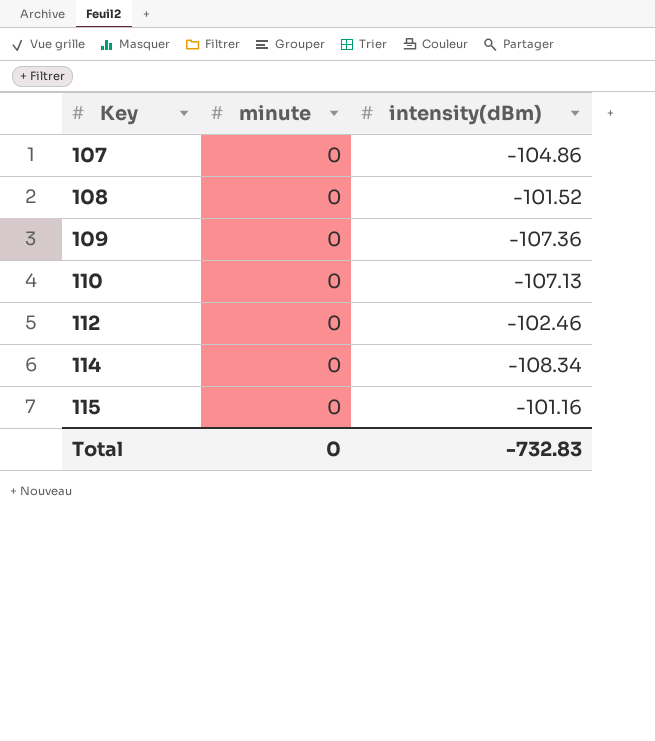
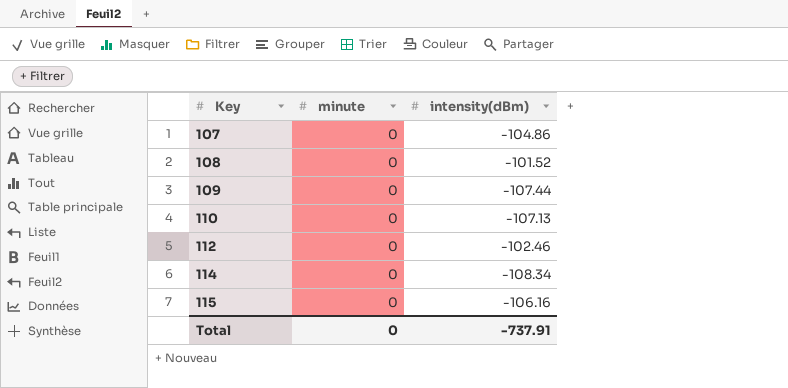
109 | intensity(dBm): -107.36 -> -107.44
115 | intensity(dBm): -101.16 -> -106.16
Total | intensity(dBm): -732.83 -> -737.91

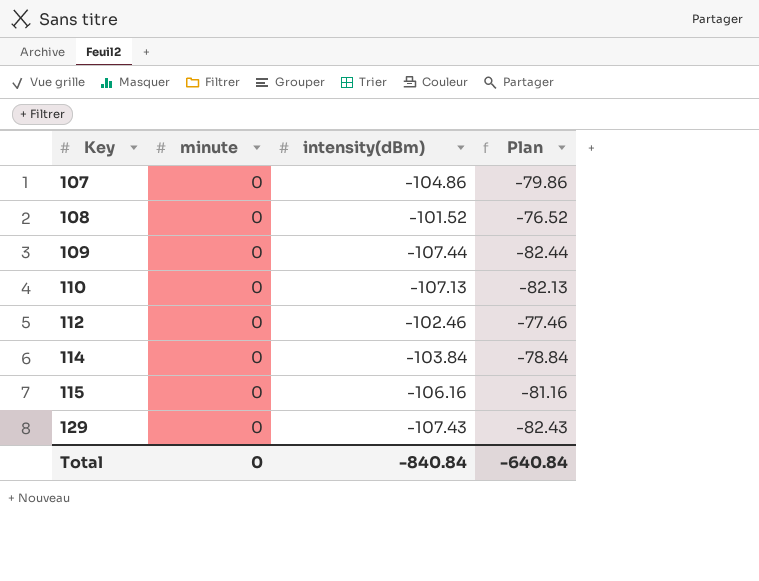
column Plan | formula: none -> [intensity(dBm)] + 25
114 | intensity(dBm): -108.34 -> -103.84
row 129: none -> 0 | -107.43 | -82.43
Total | intensity(dBm): -737.91 -> -840.84

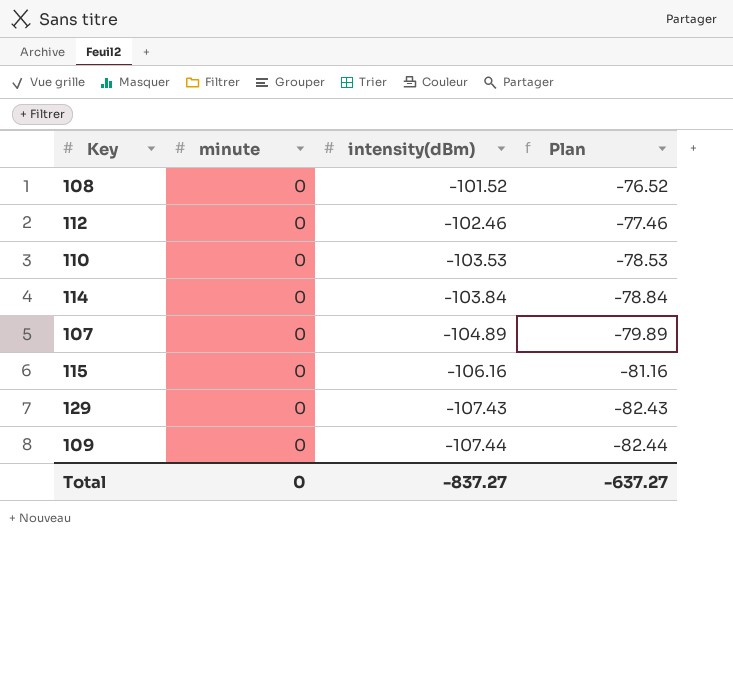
row order: Key ascending -> intensity(dBm) descending
110 | intensity(dBm): -107.13 -> -103.53
110 | Plan: -82.13 -> -78.53
107 | intensity(dBm): -104.86 -> -104.89
107 | Plan: -79.86 -> -79.89
Total | intensity(dBm): -840.84 -> -837.27
Total | Plan: -640.84 -> -637.27

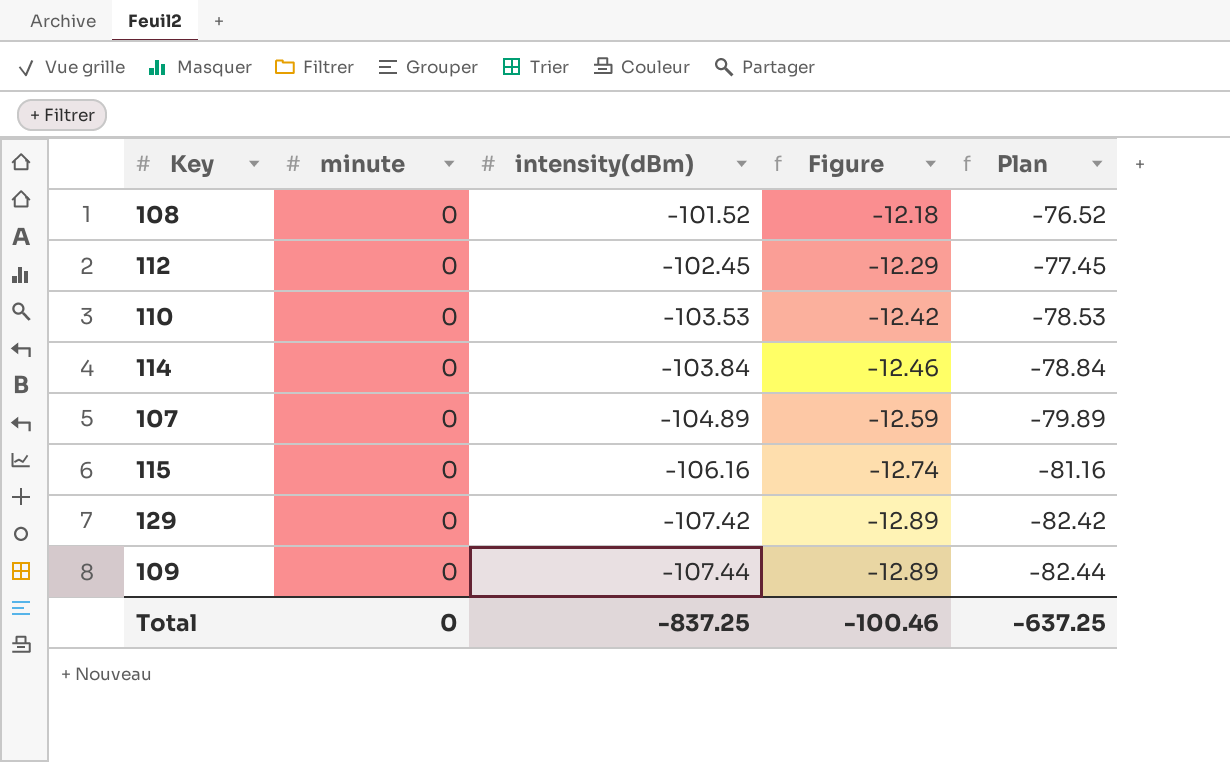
column Figure | formula: none -> [intensity(dBm)] * 0.12
112 | intensity(dBm): -102.46 -> -102.45
112 | Plan: -77.46 -> -77.45
129 | intensity(dBm): -107.43 -> -107.42
129 | Plan: -82.43 -> -82.42
Total | intensity(dBm): -837.27 -> -837.25
Total | Plan: -637.27 -> -637.25

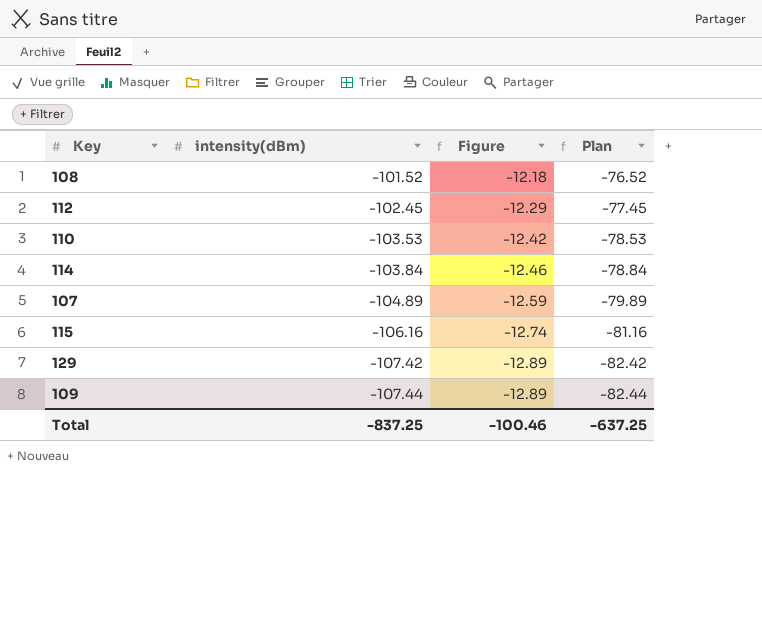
column minute | position: 2 -> none

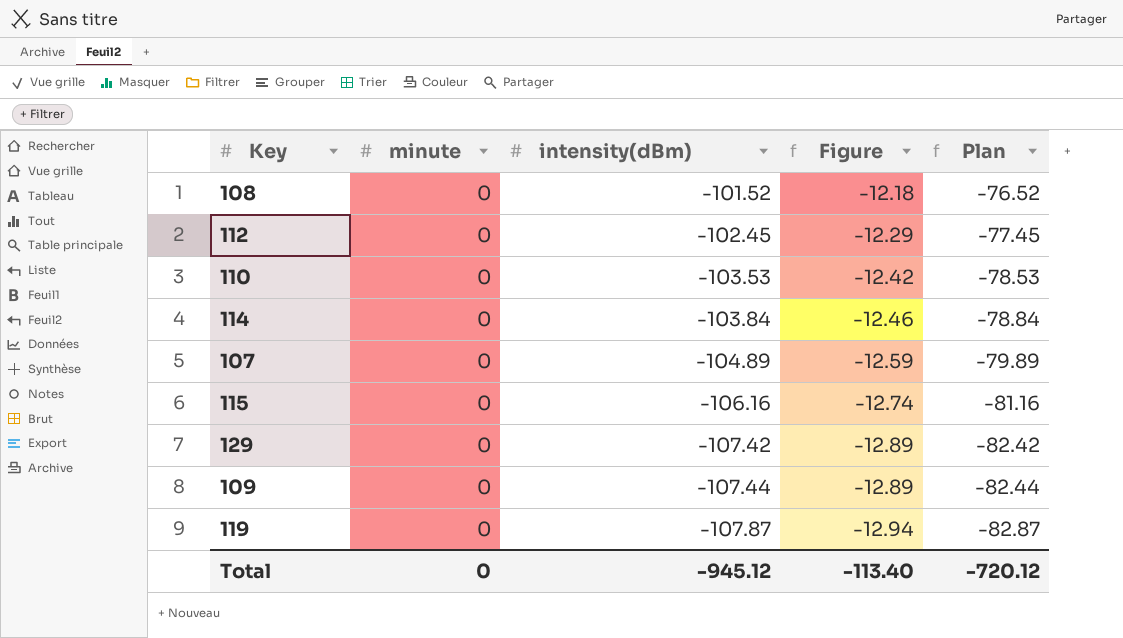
column minute | position: none -> 2
row 119: none -> 0 | -107.87 | -12.94 | -82.87
Total | intensity(dBm): -837.25 -> -945.12
Total | Figure: -100.46 -> -113.40
Total | Plan: -637.25 -> -720.12

